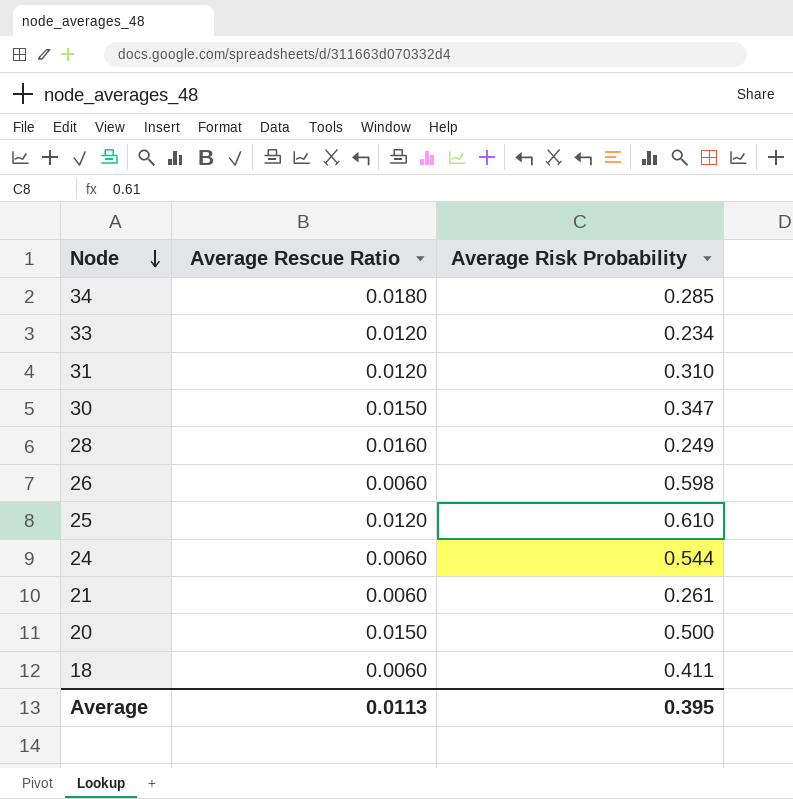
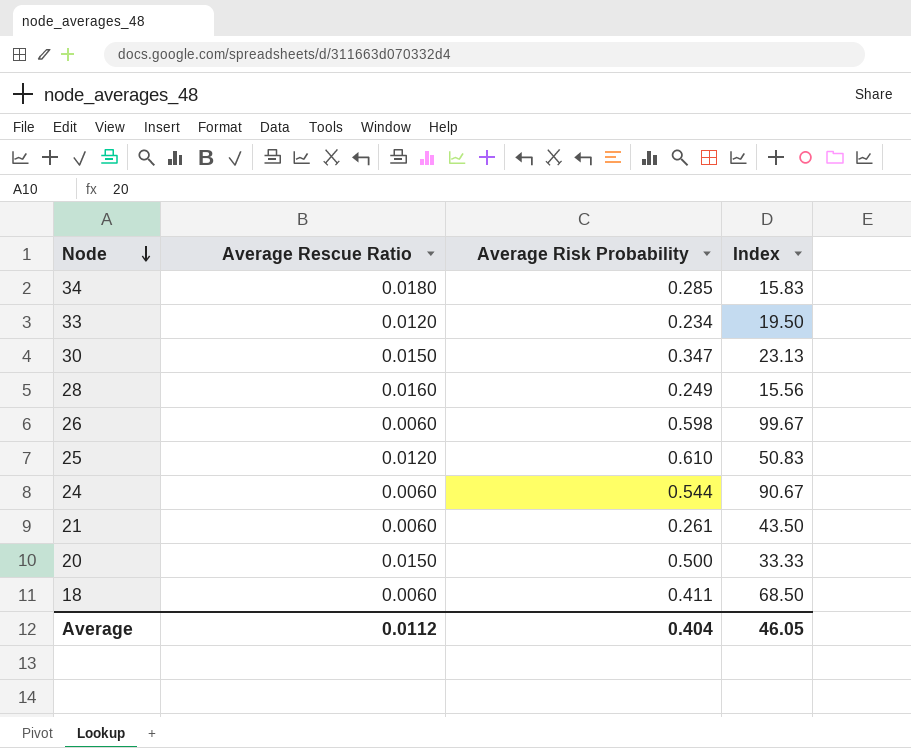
column Index | formula: none -> [Average Risk Probability] / [Average Rescue Ratio]
row 31: 0.0120 | 0.310 -> none
Average | Average Rescue Ratio: 0.0113 -> 0.0112
Average | Average Risk Probability: 0.395 -> 0.404

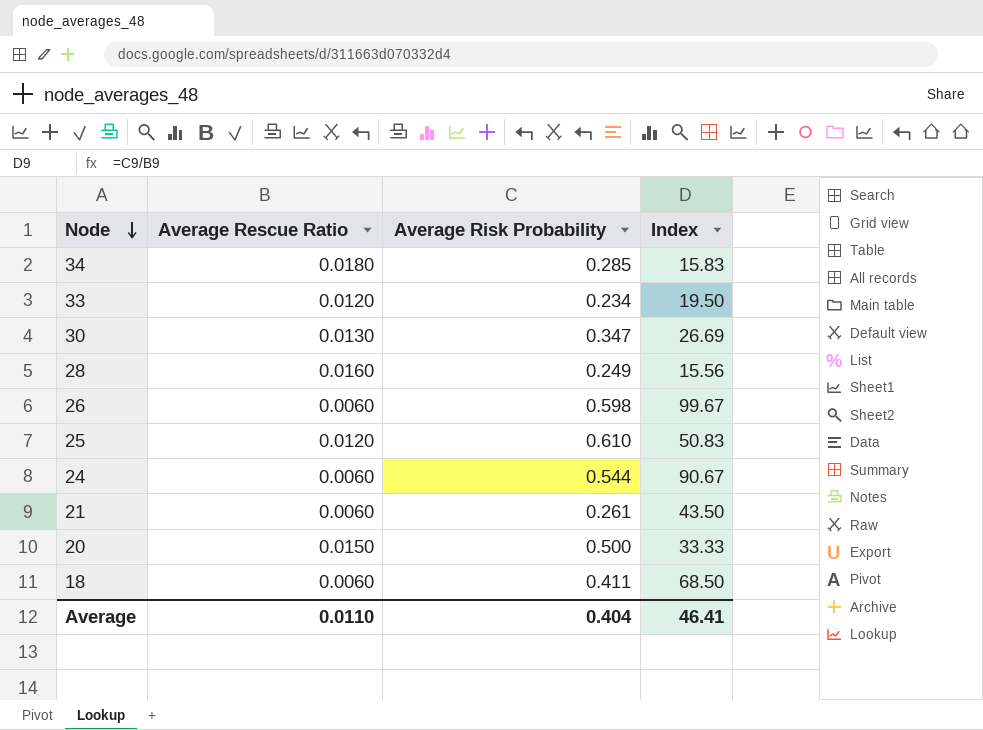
30 | Average Rescue Ratio: 0.0150 -> 0.0130
30 | Index: 23.13 -> 26.69
Average | Average Rescue Ratio: 0.0112 -> 0.0110
Average | Index: 46.05 -> 46.41

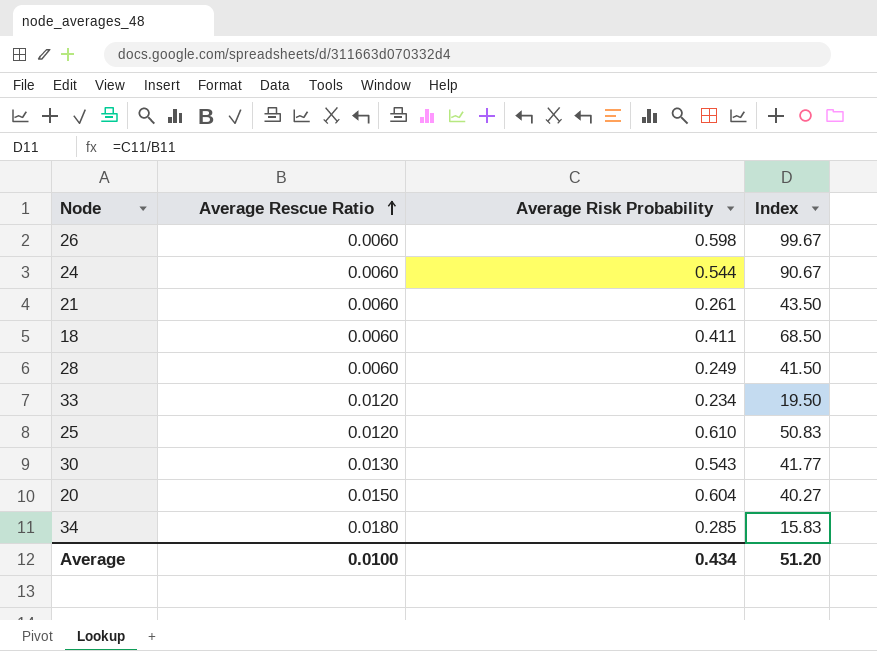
row order: Node descending -> Average Rescue Ratio ascending
28 | Average Rescue Ratio: 0.0160 -> 0.0060
28 | Index: 15.56 -> 41.50
30 | Average Risk Probability: 0.347 -> 0.543
30 | Index: 26.69 -> 41.77
20 | Average Risk Probability: 0.500 -> 0.604
20 | Index: 33.33 -> 40.27
Average | Average Rescue Ratio: 0.0110 -> 0.0100
Average | Average Risk Probability: 0.404 -> 0.434
Average | Index: 46.41 -> 51.20

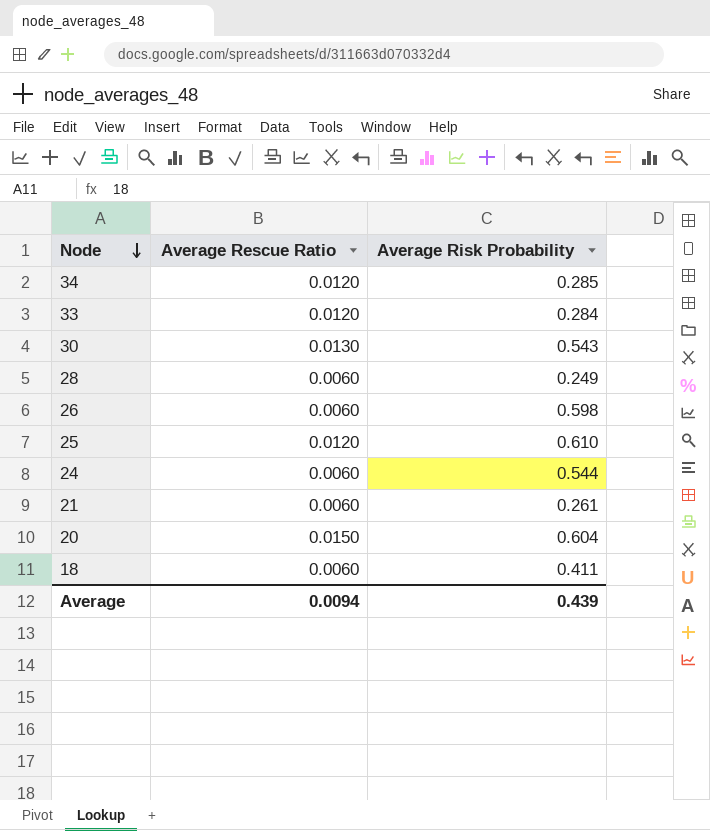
row order: Average Rescue Ratio ascending -> Node descending
column Index | formula: [Average Risk Probability] / [Average Rescue Ratio] -> none
34 | Average Rescue Ratio: 0.0180 -> 0.0120
33 | Average Risk Probability: 0.234 -> 0.284
Average | Average Rescue Ratio: 0.0100 -> 0.0094
Average | Average Risk Probability: 0.434 -> 0.439

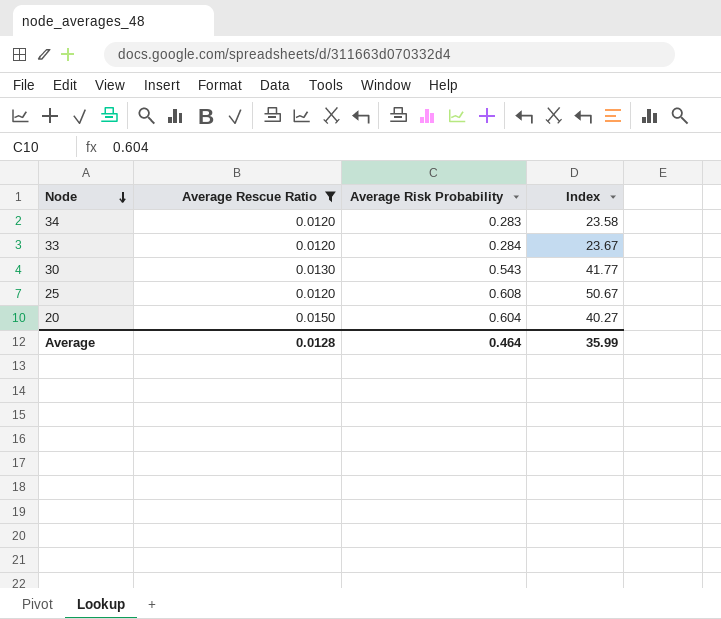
filter: none -> Average Rescue Ratio != 0.0060
column Index | formula: none -> [Average Risk Probability] / [Average Rescue Ratio]
34 | Average Risk Probability: 0.285 -> 0.283
25 | Average Risk Probability: 0.610 -> 0.608
Average | Average Rescue Ratio: 0.0094 -> 0.0128
Average | Average Risk Probability: 0.439 -> 0.464

